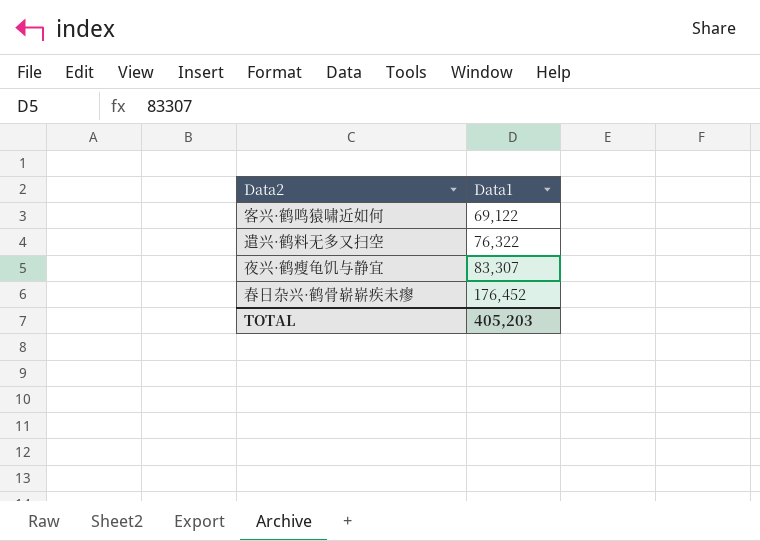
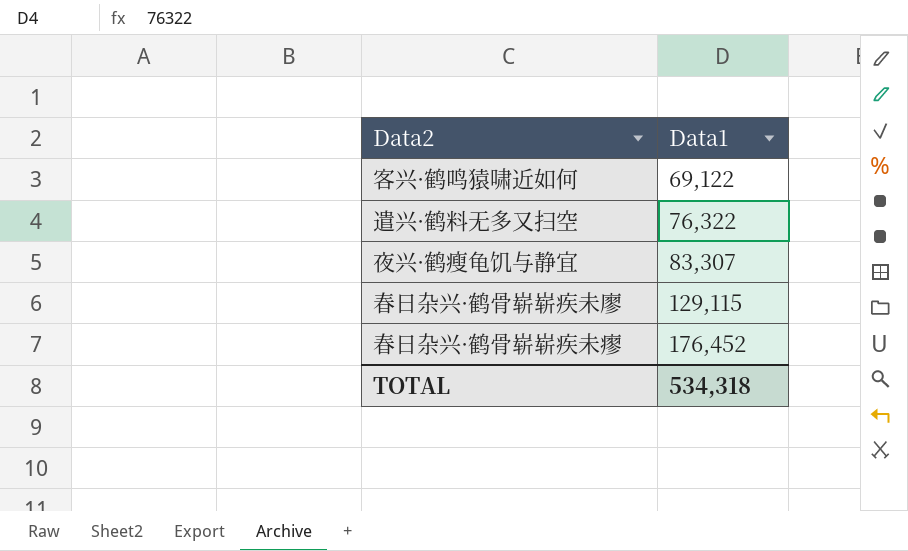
row 春日杂兴·鹤骨崭崭疾未廖: none -> 129,115
TOTAL | Data1: 405,203 -> 534,318

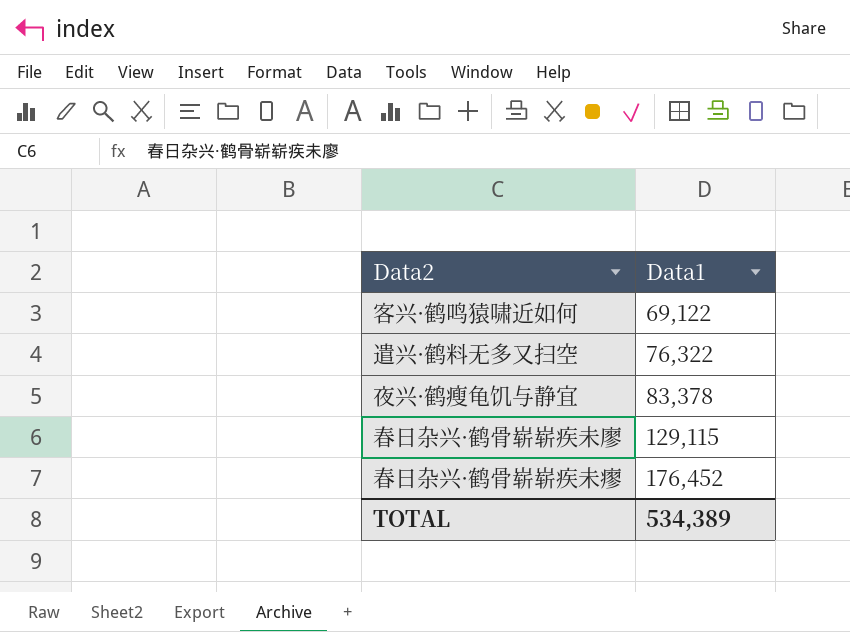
夜兴·鹤瘦龟饥与静宜 | Data1: 83,307 -> 83,378
TOTAL | Data1: 534,318 -> 534,389

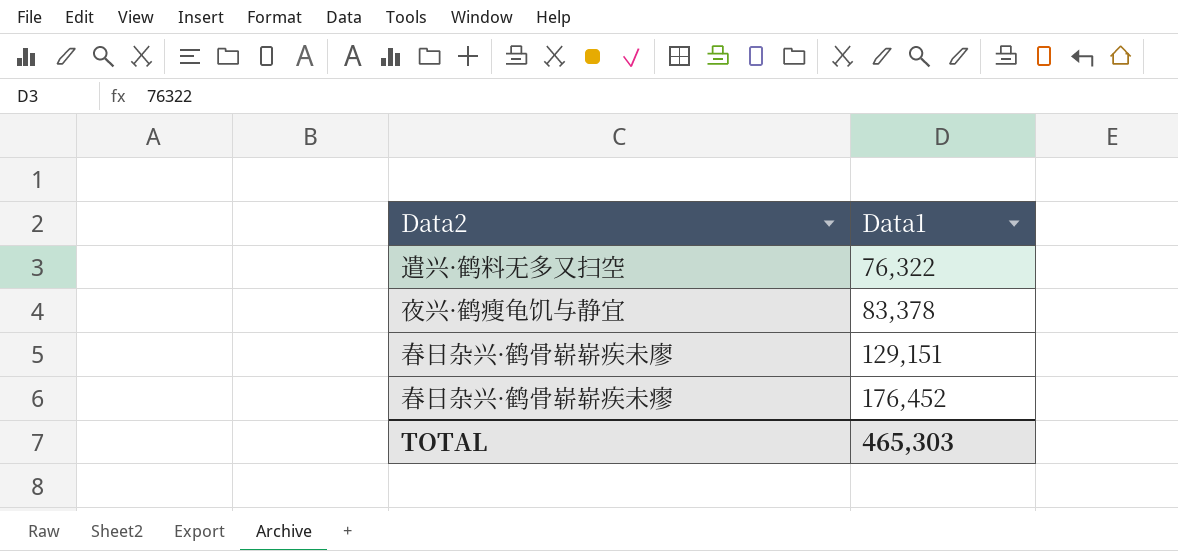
row 客兴·鹤鸣猿啸近如何: 69,122 -> none
春日杂兴·鹤骨崭崭疾未廖 | Data1: 129,115 -> 129,151
TOTAL | Data1: 534,389 -> 465,303

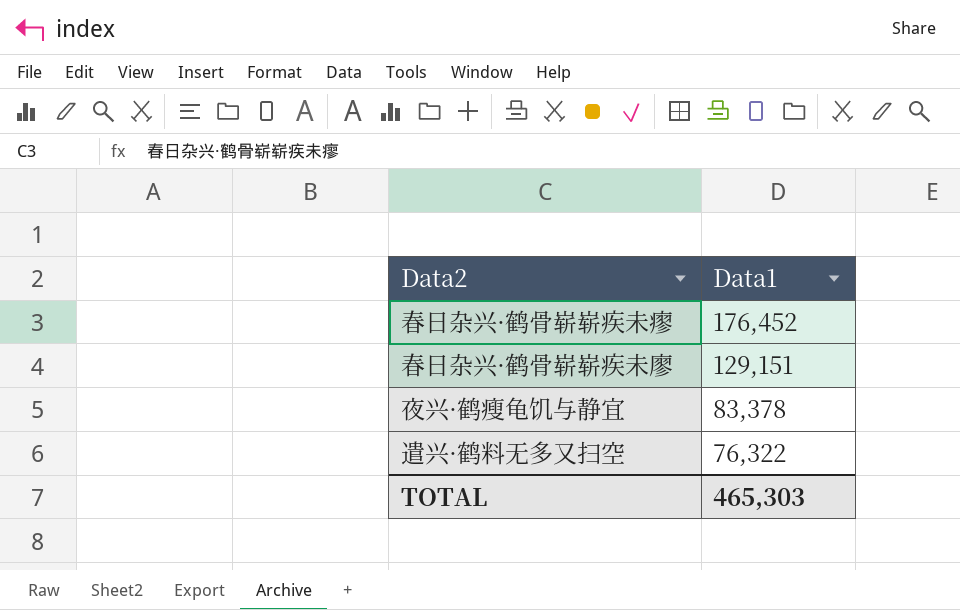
row order: Data1 ascending -> Data1 descending

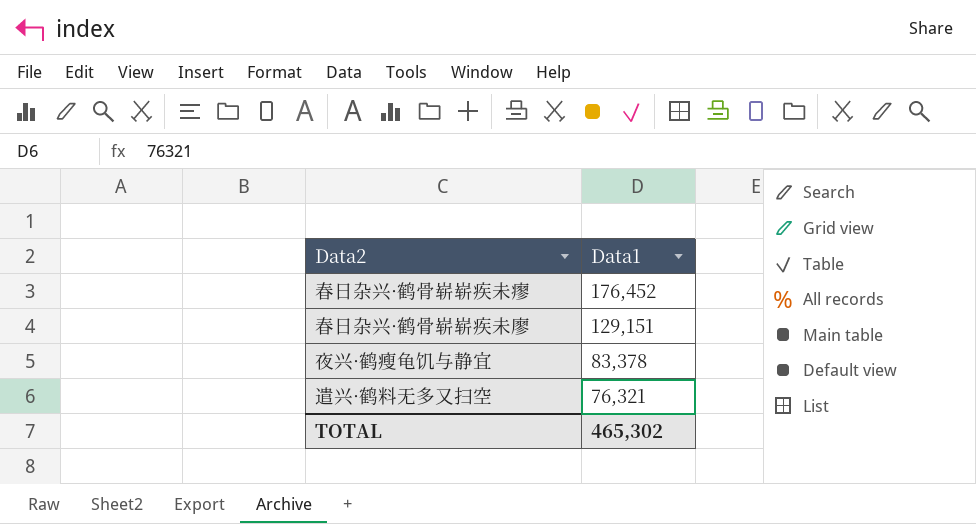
遣兴·鹤料无多又扫空 | Data1: 76,322 -> 76,321
TOTAL | Data1: 465,303 -> 465,302

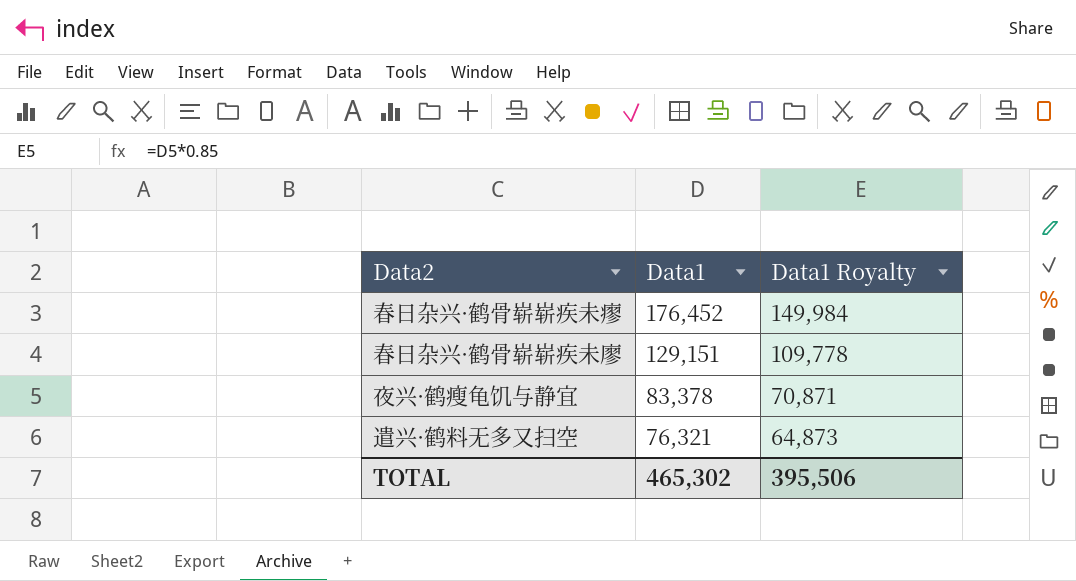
column Data1 Royalty | formula: none -> [Data1] * 0.85

